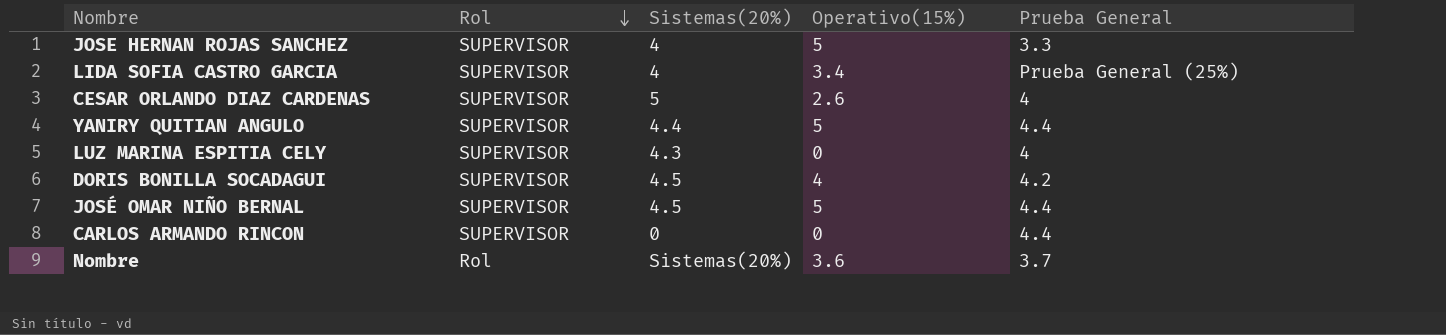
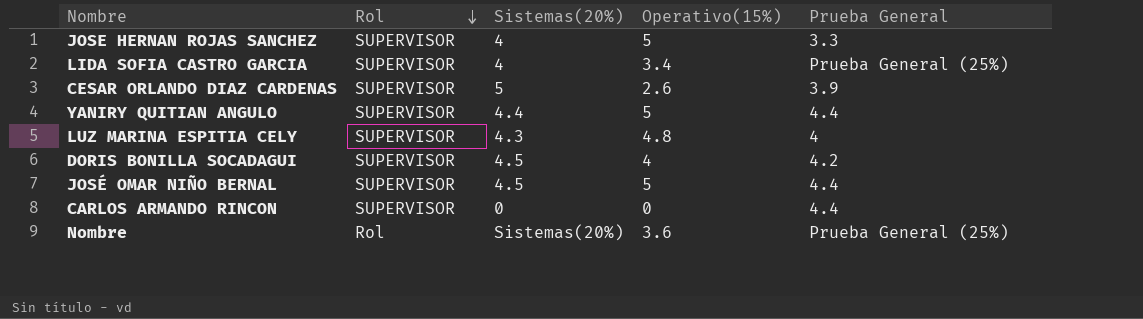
CESAR ORLANDO DIAZ CARDENAS | Prueba General: 4 -> 3.9
LUZ MARINA ESPITIA CELY | Operativo(15%): 0 -> 4.8
Nombre | Prueba General: 3.7 -> Prueba General (25%)

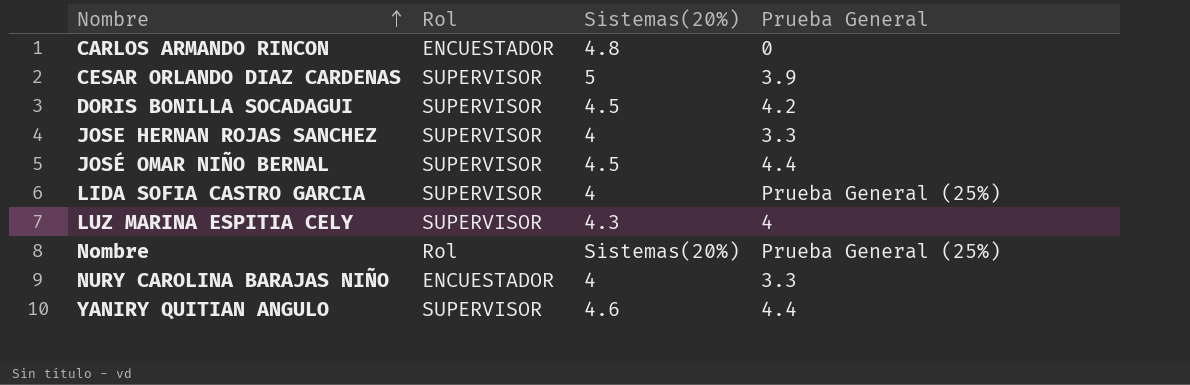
row order: Rol descending -> Nombre ascending
column Operativo(15%) | position: 4 -> none
CARLOS ARMANDO RINCON | Rol: SUPERVISOR -> ENCUESTADOR
CARLOS ARMANDO RINCON | Sistemas(20%): 0 -> 4.8
CARLOS ARMANDO RINCON | Prueba General: 4.4 -> 0
row NURY CAROLINA BARAJAS NIÑO: none -> ENCUESTADOR | 4 | 3.3
YANIRY QUITIAN ANGULO | Sistemas(20%): 4.4 -> 4.6

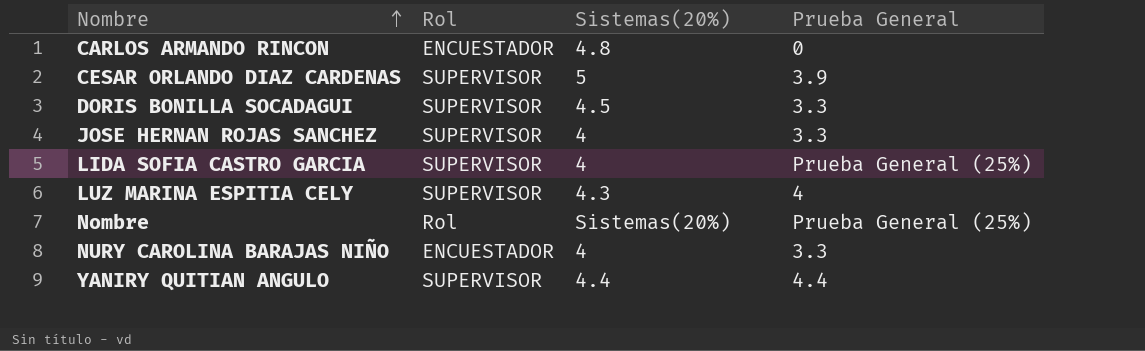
row JOSÉ OMAR NIÑO BERNAL: SUPERVISOR | 4.5 | 4.4 -> none
DORIS BONILLA SOCADAGUI | Prueba General: 4.2 -> 3.3
YANIRY QUITIAN ANGULO | Sistemas(20%): 4.6 -> 4.4

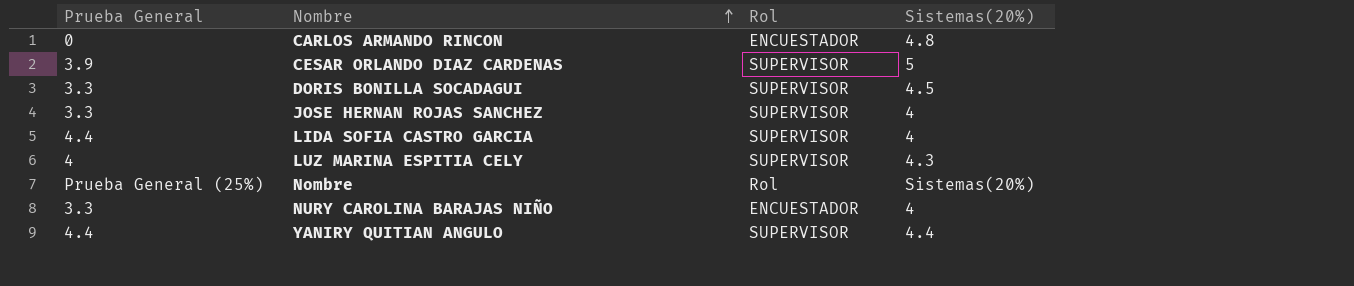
column Prueba General | position: 4 -> 1
LIDA SOFIA CASTRO GARCIA | Prueba General: Prueba General (25%) -> 4.4

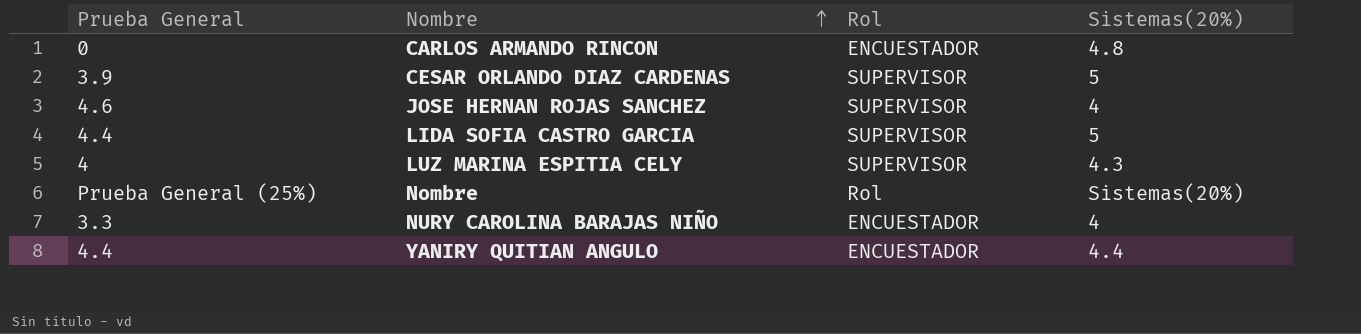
row DORIS BONILLA SOCADAGUI: 3.3 | SUPERVISOR | 4.5 -> none
JOSE HERNAN ROJAS SANCHEZ | Prueba General: 3.3 -> 4.6
LIDA SOFIA CASTRO GARCIA | Sistemas(20%): 4 -> 5
YANIRY QUITIAN ANGULO | Rol: SUPERVISOR -> ENCUESTADOR

